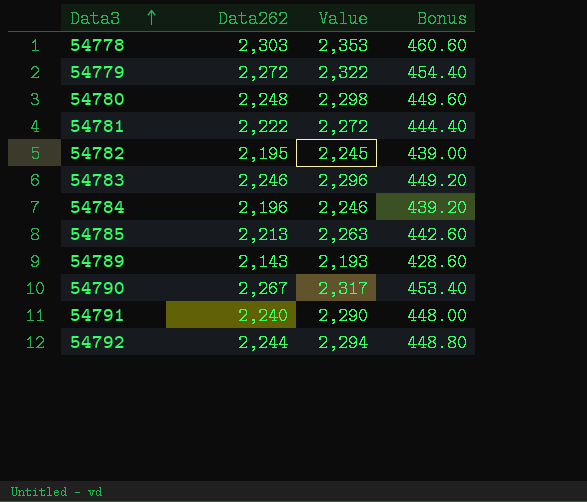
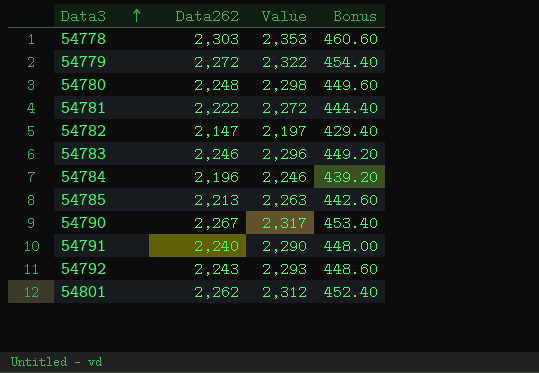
row 54789: 2,143 | 2,193 | 428.60 -> none
54782 | Data262: 2,195 -> 2,147
54782 | Value: 2,245 -> 2,197
54782 | Bonus: 439.00 -> 429.40
54792 | Data262: 2,244 -> 2,243
54792 | Value: 2,294 -> 2,293
54792 | Bonus: 448.80 -> 448.60
row 54801: none -> 2,262 | 2,312 | 452.40

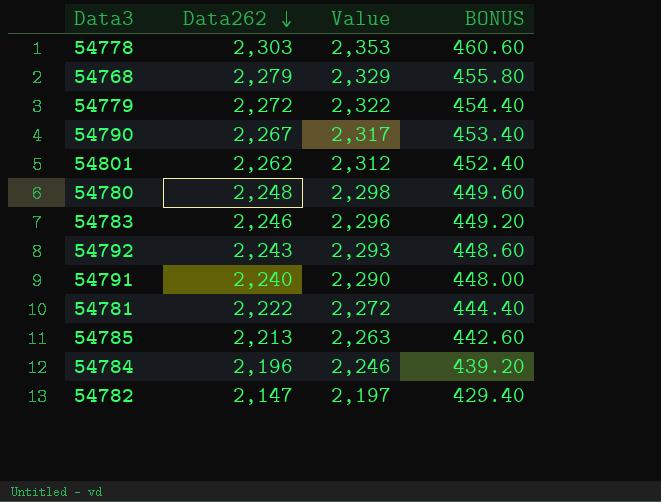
row order: Data3 ascending -> Data262 descending
column name: Bonus -> BONUS
row 54768: none -> 2,279 | 2,329 | 455.80

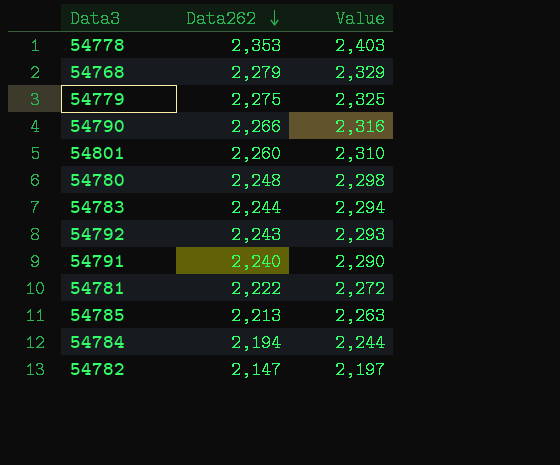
column BONUS | formula: [Data262] * 0.2 -> none
54778 | Data262: 2,303 -> 2,353
54778 | Value: 2,353 -> 2,403
54779 | Data262: 2,272 -> 2,275
54779 | Value: 2,322 -> 2,325
54790 | Data262: 2,267 -> 2,266
54790 | Value: 2,317 -> 2,316
54801 | Data262: 2,262 -> 2,260
54801 | Value: 2,312 -> 2,310
54783 | Data262: 2,246 -> 2,244
54783 | Value: 2,296 -> 2,294
54784 | Data262: 2,196 -> 2,194
54784 | Value: 2,246 -> 2,244

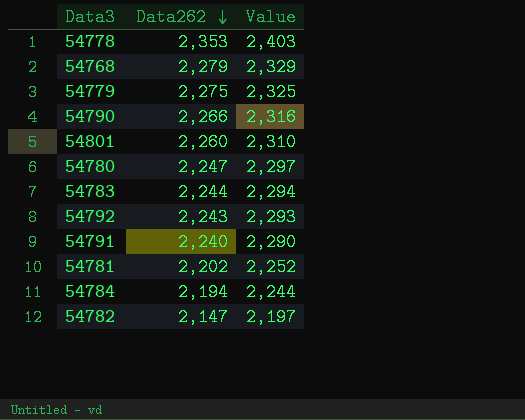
row 54785: 2,213 | 2,263 -> none
54780 | Data262: 2,248 -> 2,247
54780 | Value: 2,298 -> 2,297
54781 | Data262: 2,222 -> 2,202
54781 | Value: 2,272 -> 2,252

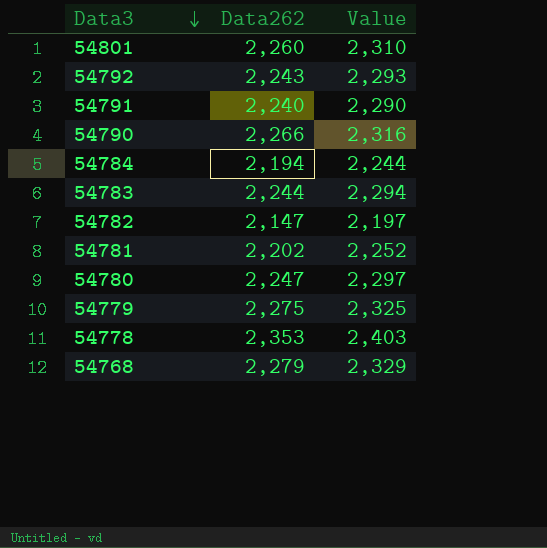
row order: Data262 descending -> Data3 descending

